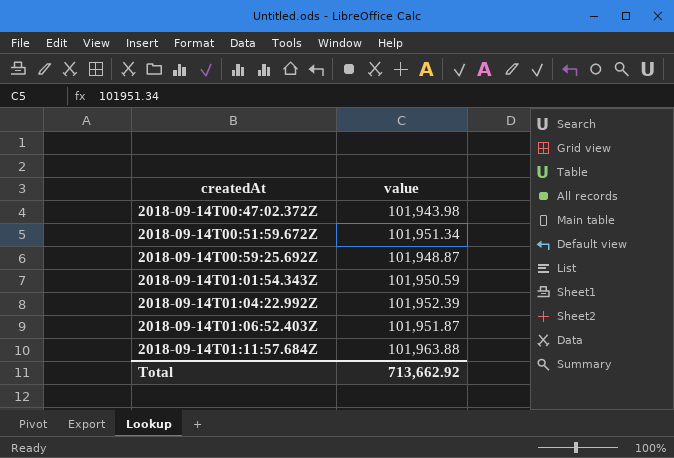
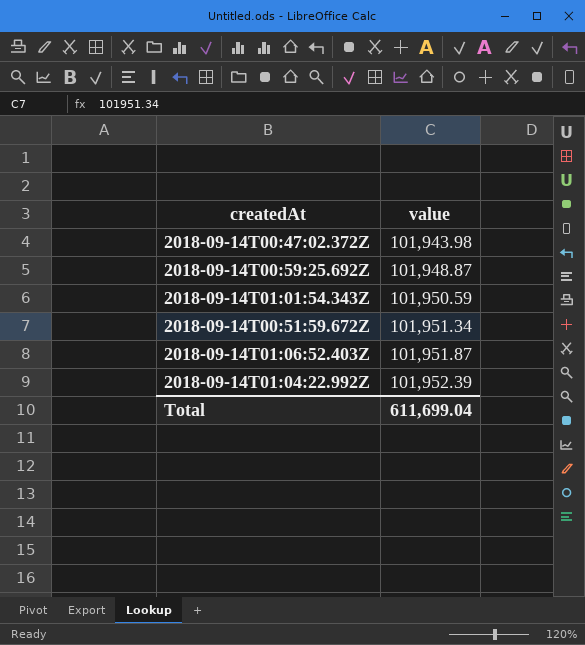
row order: createdAt ascending -> value ascending
row 2018-09-14T01:11:57.684Z: 101,963.88 -> none
Total | value: 713,662.92 -> 611,699.04

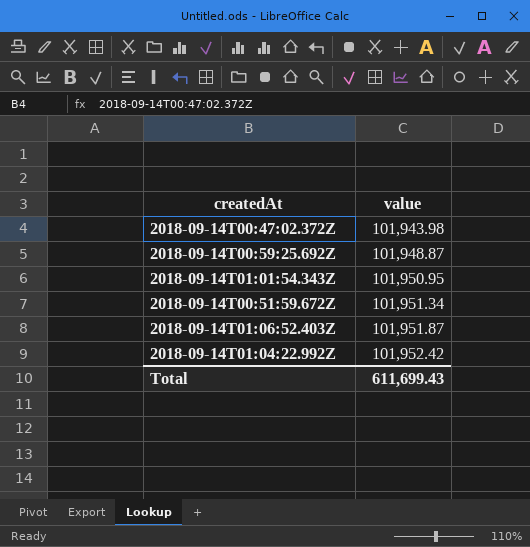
2018-09-14T01:01:54.343Z | value: 101,950.59 -> 101,950.95
2018-09-14T01:04:22.992Z | value: 101,952.39 -> 101,952.42
Total | value: 611,699.04 -> 611,699.43

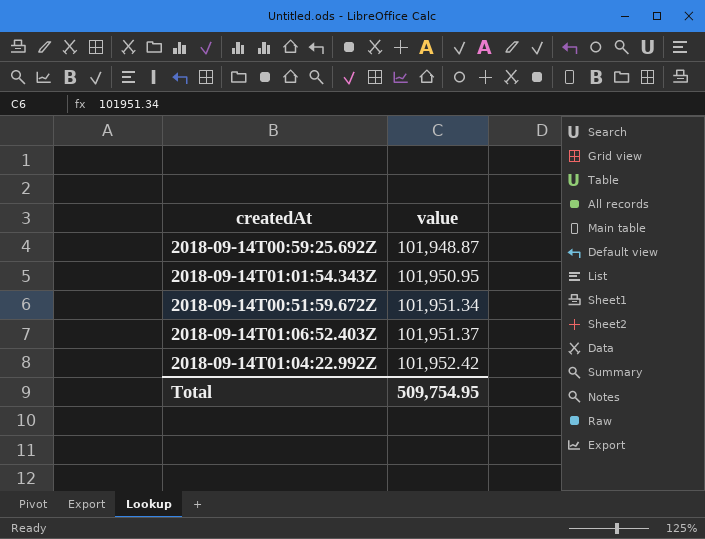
row 2018-09-14T00:47:02.372Z: 101,943.98 -> none
2018-09-14T01:06:52.403Z | value: 101,951.87 -> 101,951.37
Total | value: 611,699.43 -> 509,754.95

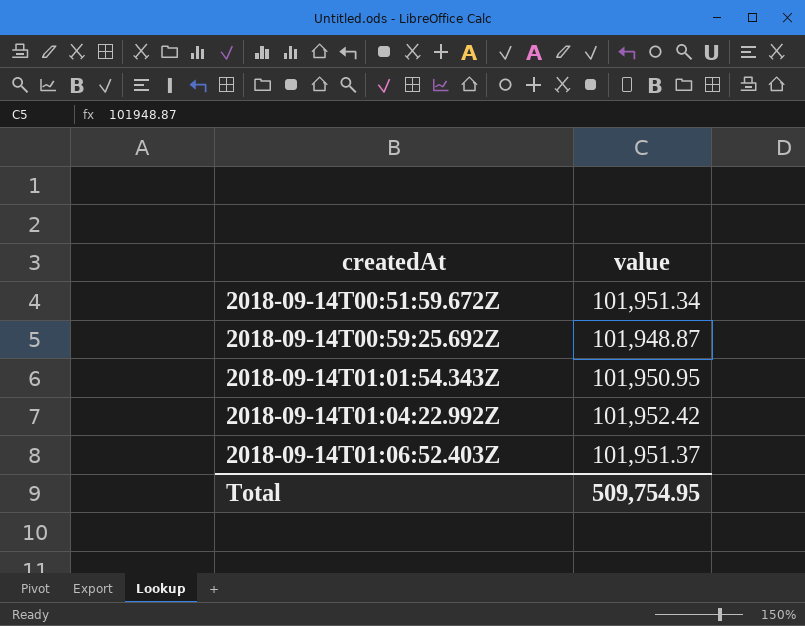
row order: value ascending -> createdAt ascending

